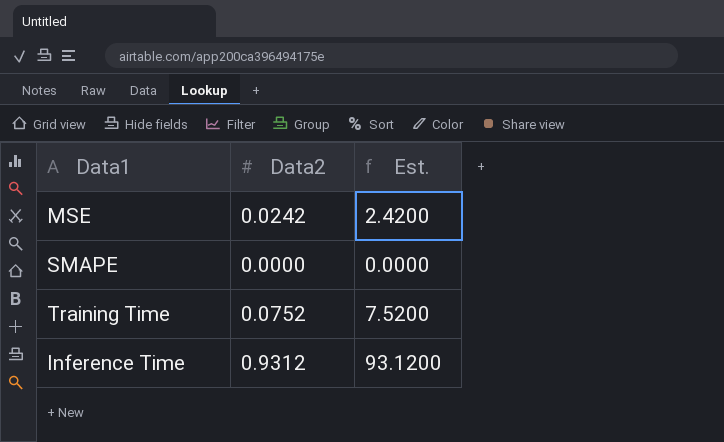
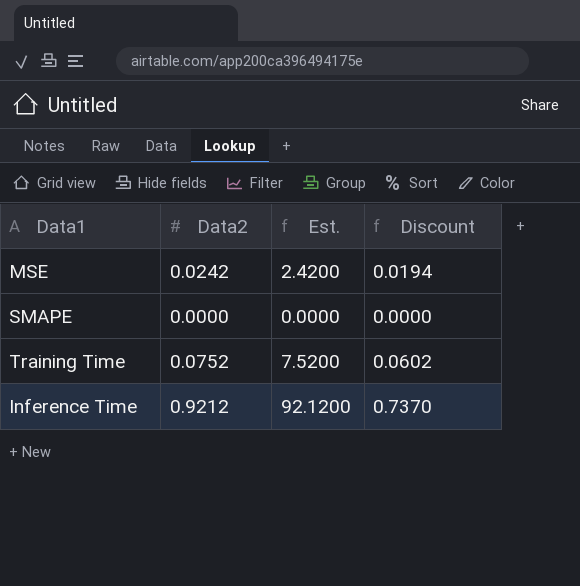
column Discount | formula: none -> [Data2] * 0.8
Inference Time | Data2: 0.9312 -> 0.9212
Inference Time | Est.: 93.1200 -> 92.1200

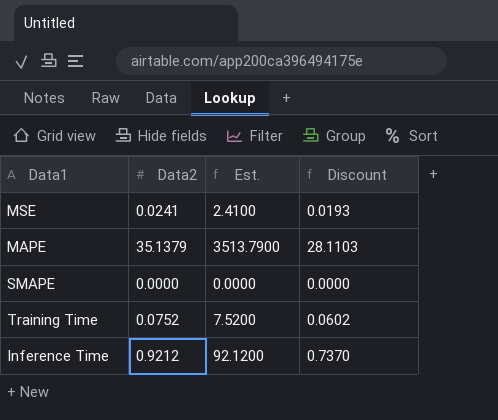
MSE | Data2: 0.0242 -> 0.0241
MSE | Est.: 2.4200 -> 2.4100
MSE | Discount: 0.0194 -> 0.0193
row MAPE: none -> 35.1379 | 3513.7900 | 28.1103

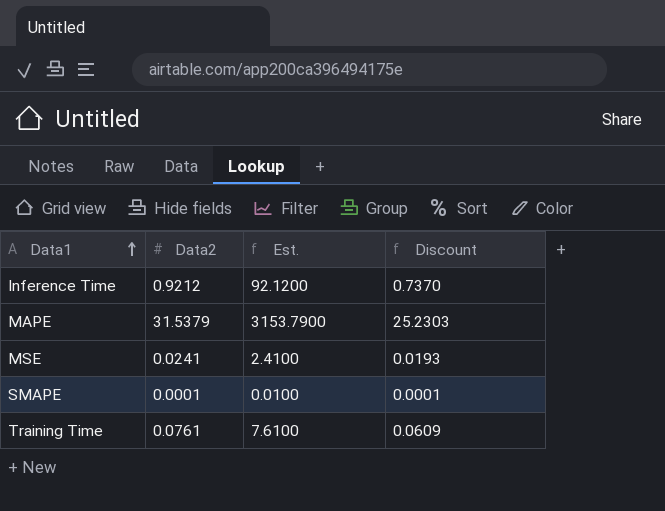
row order: none -> Data1 ascending
MAPE | Data2: 35.1379 -> 31.5379
MAPE | Est.: 3513.7900 -> 3153.7900
MAPE | Discount: 28.1103 -> 25.2303
SMAPE | Data2: 0.0000 -> 0.0001
SMAPE | Est.: 0.0000 -> 0.0100
SMAPE | Discount: 0.0000 -> 0.0001
Training Time | Data2: 0.0752 -> 0.0761
Training Time | Est.: 7.5200 -> 7.6100
Training Time | Discount: 0.0602 -> 0.0609

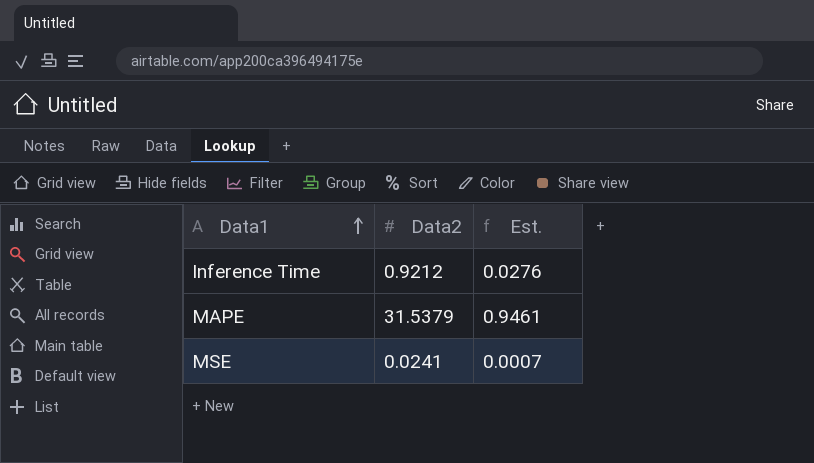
column Discount | formula: [Data2] * 0.8 -> none
column Est. | formula: [Data2] * 100 -> [Data2] * 0.03
row SMAPE: 0.0001 | 0.0100 | 0.0001 -> none
row Training Time: 0.0761 | 7.6100 | 0.0609 -> none

